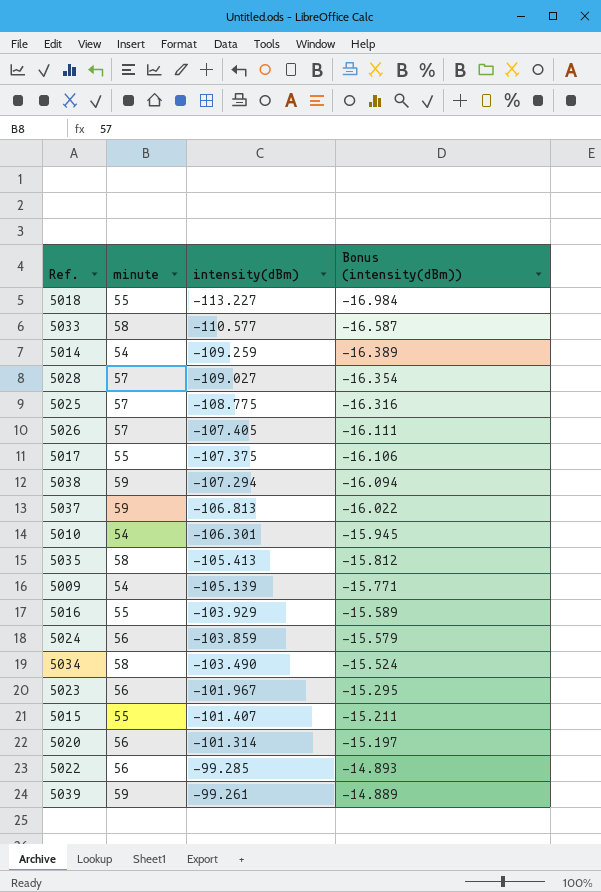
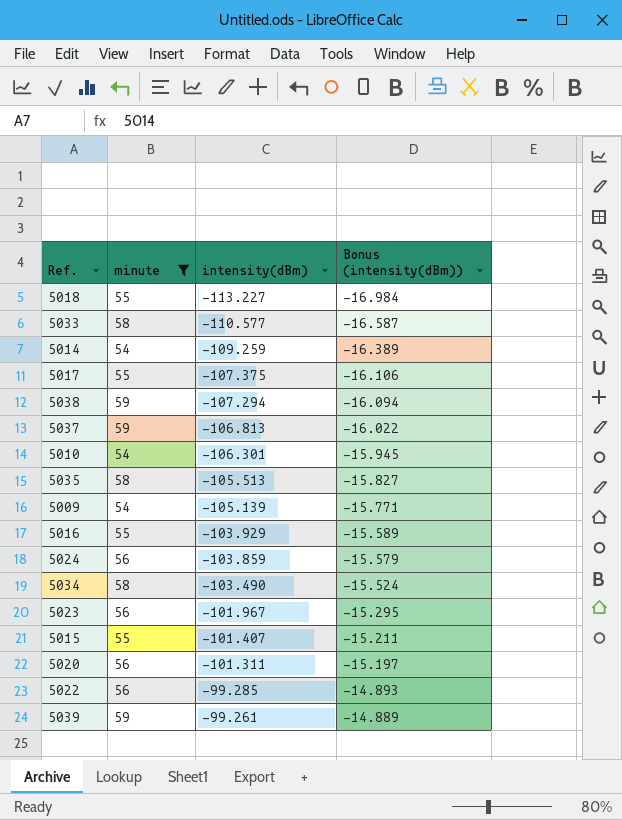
filter: none -> minute != 57
5035 | intensity(dBm): -105.413 -> -105.513
5035 | Bonus (intensity(dBm)): -15.812 -> -15.827
5020 | intensity(dBm): -101.314 -> -101.311

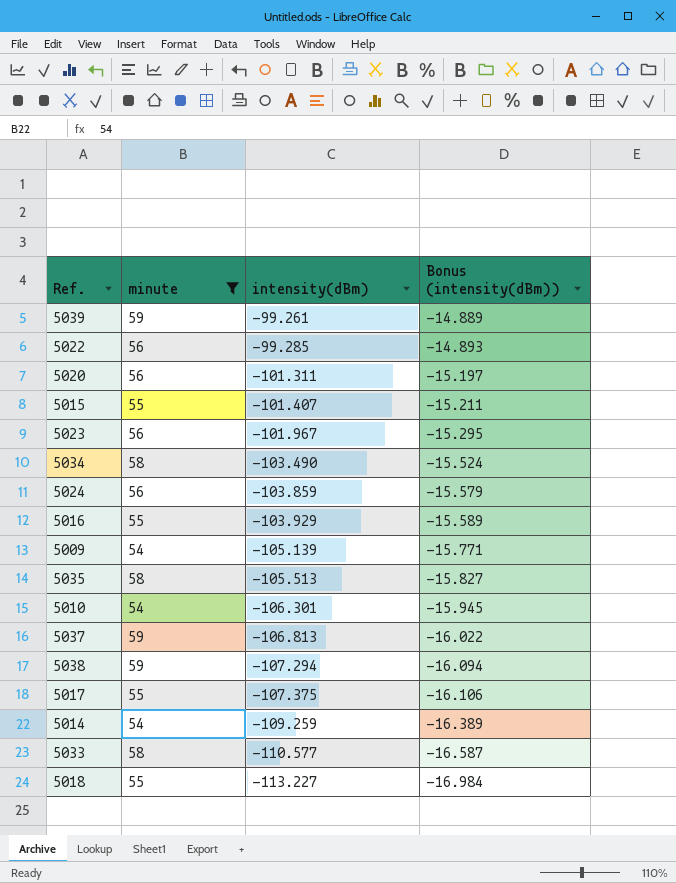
row order: intensity(dBm) ascending -> intensity(dBm) descending

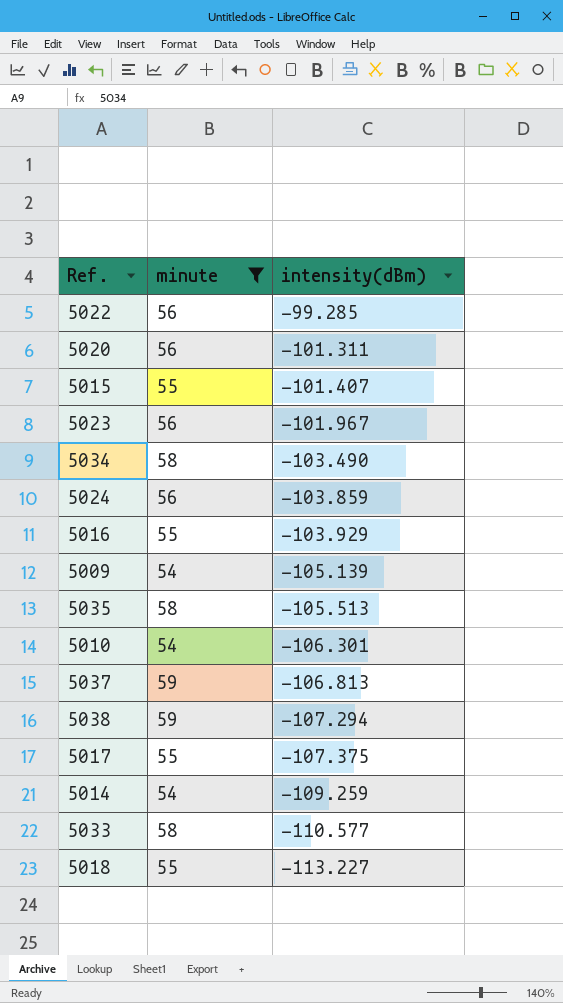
column Bonus (intensity(dBm)) | formula: [intensity(dBm)] * 0.15 -> none
row 5039: 59 | -99.261 | -14.889 -> none

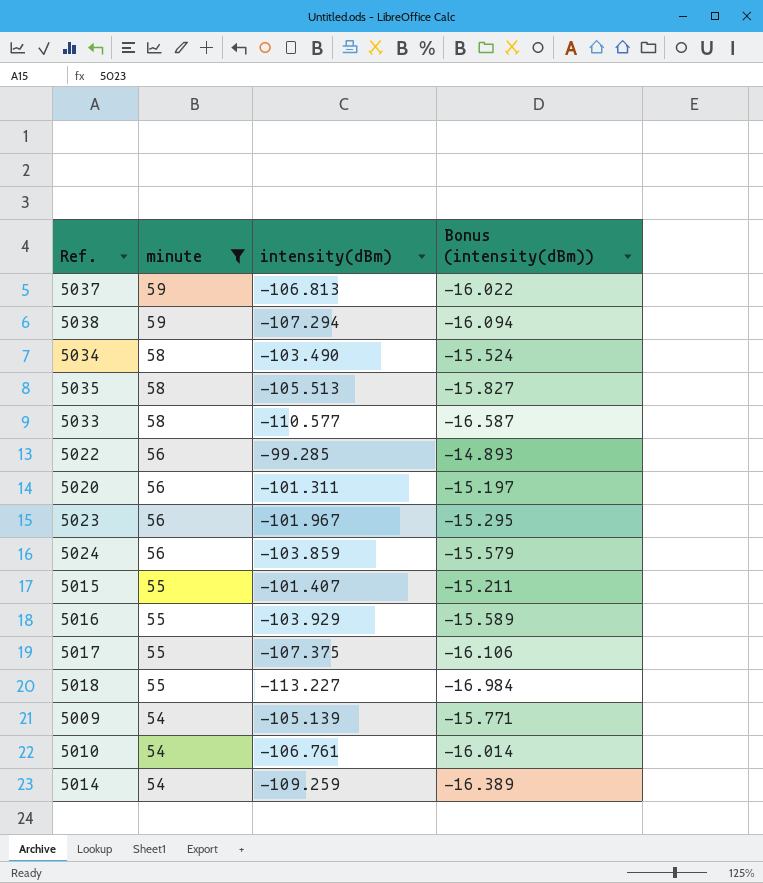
row order: intensity(dBm) descending -> minute descending
column Bonus (intensity(dBm)) | formula: none -> [intensity(dBm)] * 0.15
5010 | intensity(dBm): -106.301 -> -106.761

